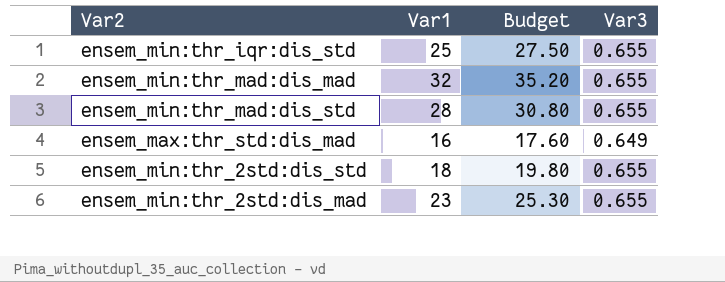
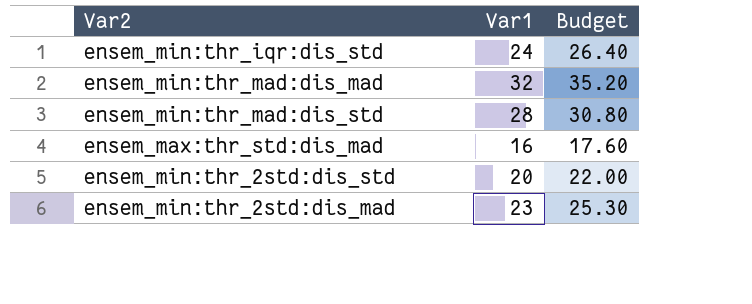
column Var3 | position: 4 -> none
ensem_min:thr_iqr:dis_std | Var1: 25 -> 24
ensem_min:thr_iqr:dis_std | Budget: 27.50 -> 26.40
ensem_min:thr_2std:dis_std | Var1: 18 -> 20
ensem_min:thr_2std:dis_std | Budget: 19.80 -> 22.00

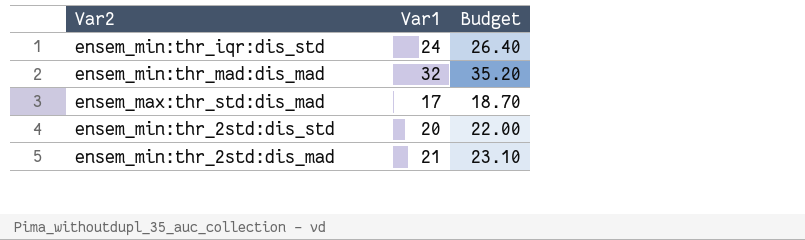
row ensem_min:thr_mad:dis_std: 28 | 30.80 -> none
ensem_max:thr_std:dis_mad | Var1: 16 -> 17
ensem_max:thr_std:dis_mad | Budget: 17.60 -> 18.70
ensem_min:thr_2std:dis_mad | Var1: 23 -> 21
ensem_min:thr_2std:dis_mad | Budget: 25.30 -> 23.10

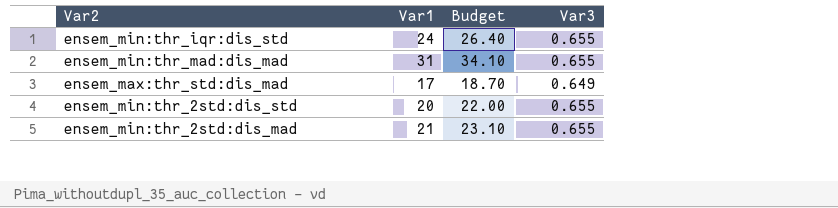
column Var3 | position: none -> 4
ensem_min:thr_mad:dis_mad | Var1: 32 -> 31
ensem_min:thr_mad:dis_mad | Budget: 35.20 -> 34.10

